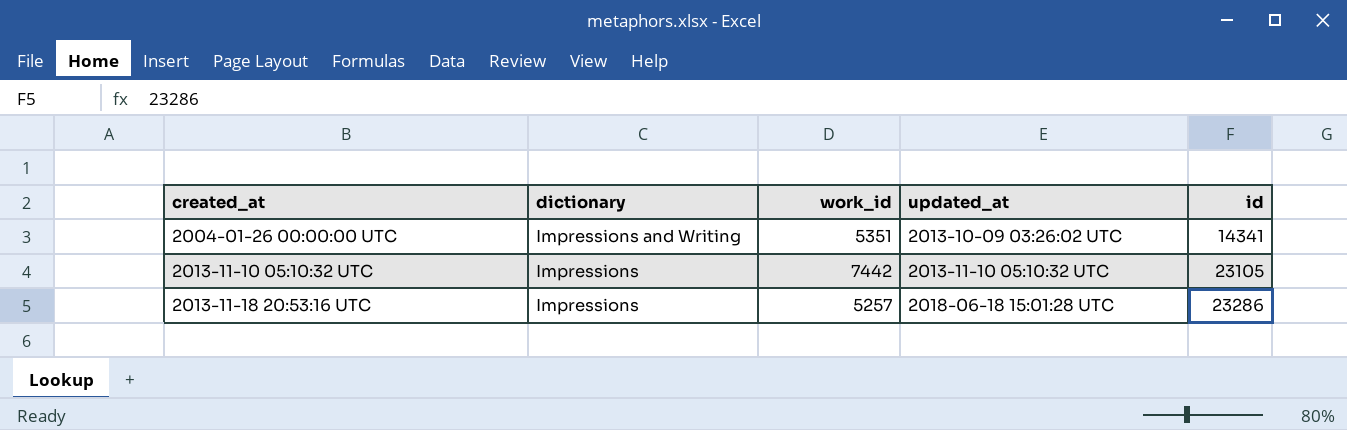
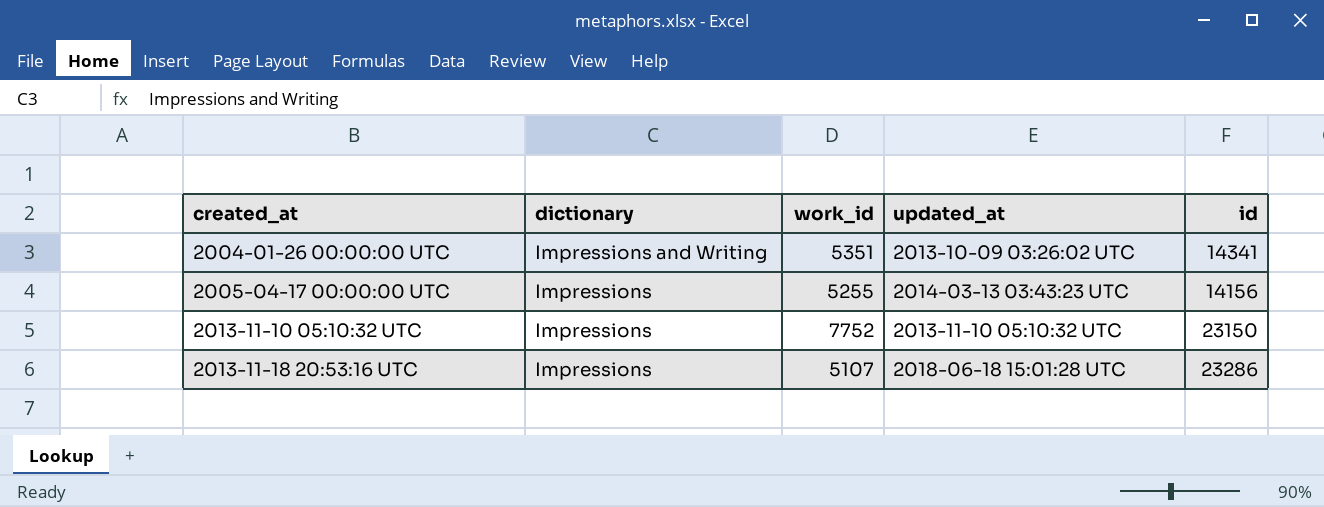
row 2005-04-17 00:00:00 UTC: none -> Impressions | 5255 | 2014-03-13 03:43:23 UTC | 14156
2013-11-10 05:10:32 UTC | work_id: 7442 -> 7752
2013-11-10 05:10:32 UTC | id: 23105 -> 23150
2013-11-18 20:53:16 UTC | work_id: 5257 -> 5107

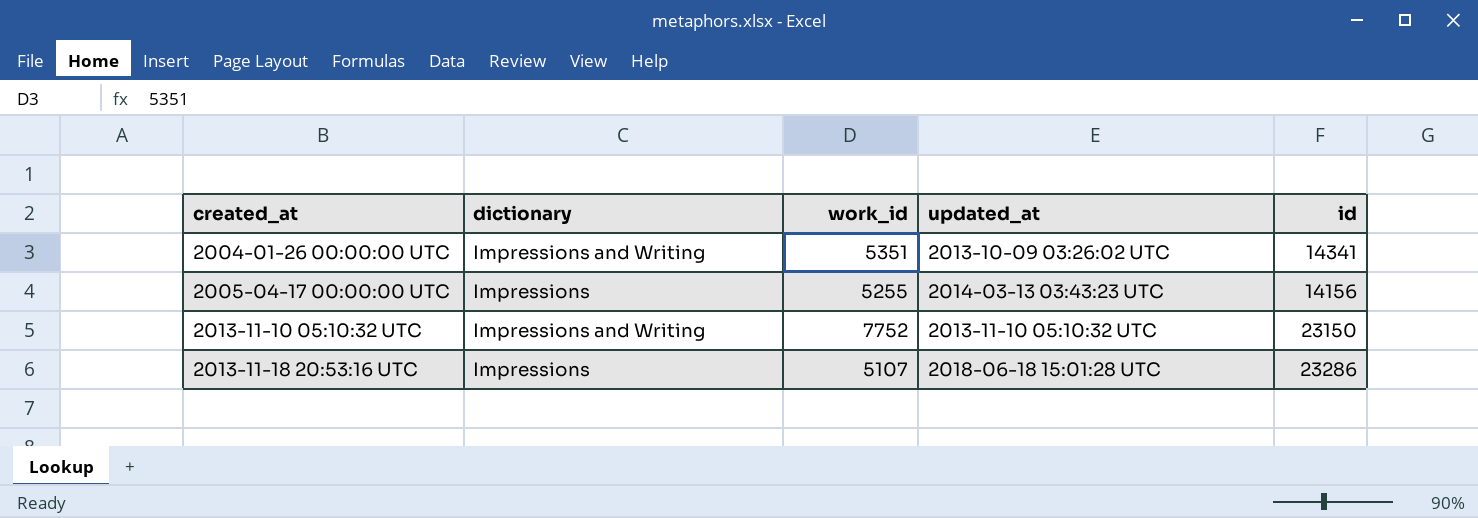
2013-11-10 05:10:32 UTC | dictionary: Impressions -> Impressions and Writing

